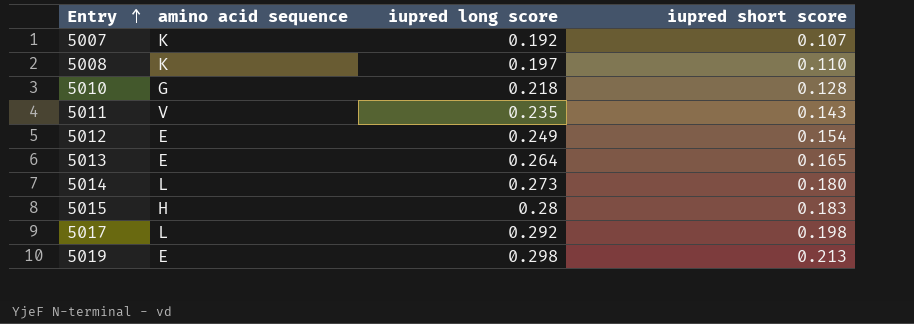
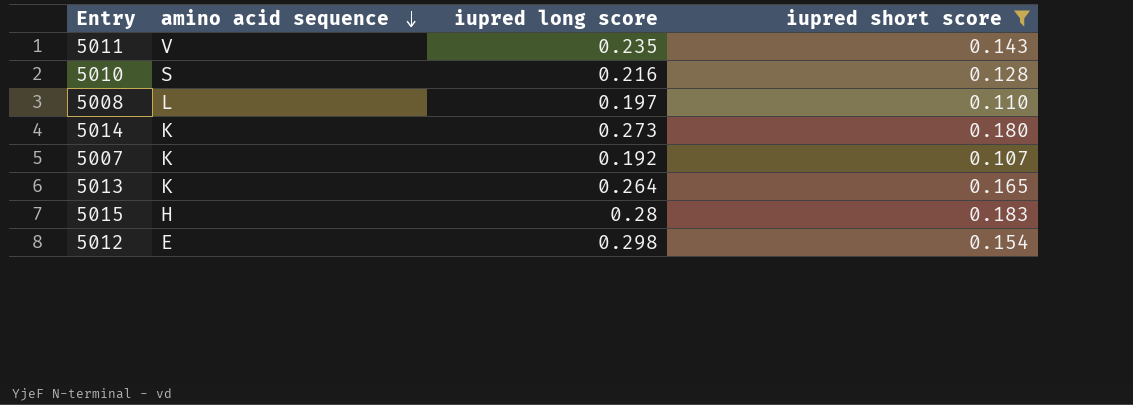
filter: none -> iupred short score <= 0.183
row order: Entry ascending -> amino acid sequence descending
5010 | amino acid sequence: G -> S
5010 | iupred long score: 0.218 -> 0.216
5008 | amino acid sequence: K -> L
5014 | amino acid sequence: L -> K
5013 | amino acid sequence: E -> K
5012 | iupred long score: 0.249 -> 0.298

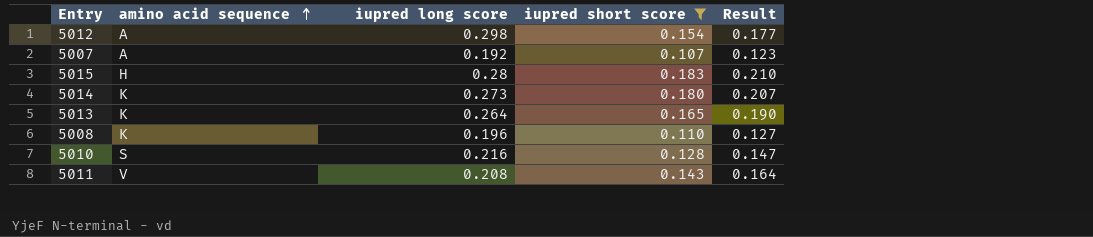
row order: amino acid sequence descending -> amino acid sequence ascending
column Result | formula: none -> [iupred short score] * 1.15
5012 | amino acid sequence: E -> A
5007 | amino acid sequence: K -> A
5008 | amino acid sequence: L -> K
5008 | iupred long score: 0.197 -> 0.196
5011 | iupred long score: 0.235 -> 0.208

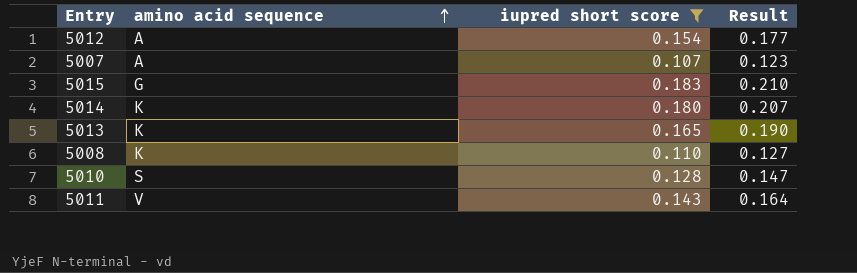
column iupred long score | position: 3 -> none
5015 | amino acid sequence: H -> G

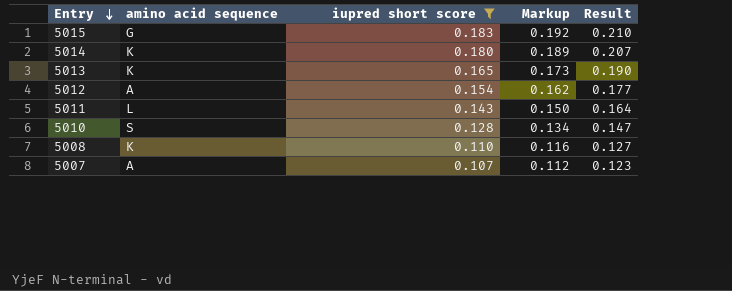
row order: amino acid sequence ascending -> Entry descending
column Markup | formula: none -> [iupred short score] * 1.05
5011 | amino acid sequence: V -> L

